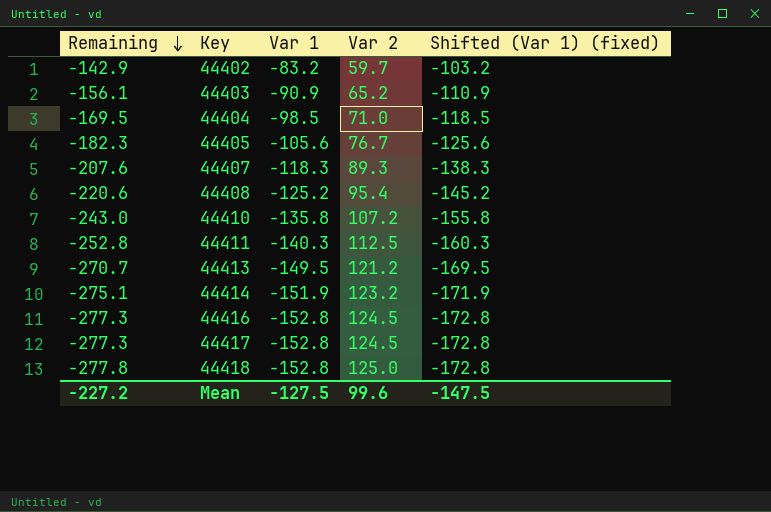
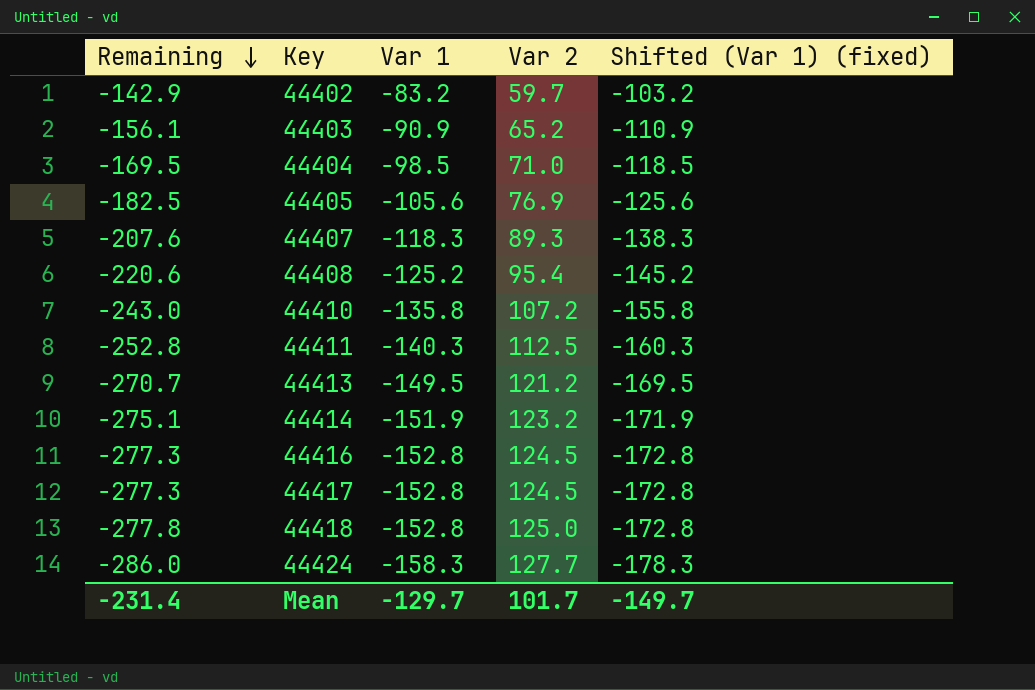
44405 | Remaining: -182.3 -> -182.5
44405 | Var 2: 76.7 -> 76.9
row 44424: none -> -286.0 | -158.3 | 127.7 | -178.3
Mean | Remaining: -227.2 -> -231.4
Mean | Var 1: -127.5 -> -129.7
Mean | Var 2: 99.6 -> 101.7
Mean | Shifted (Var 1) (fixed): -147.5 -> -149.7

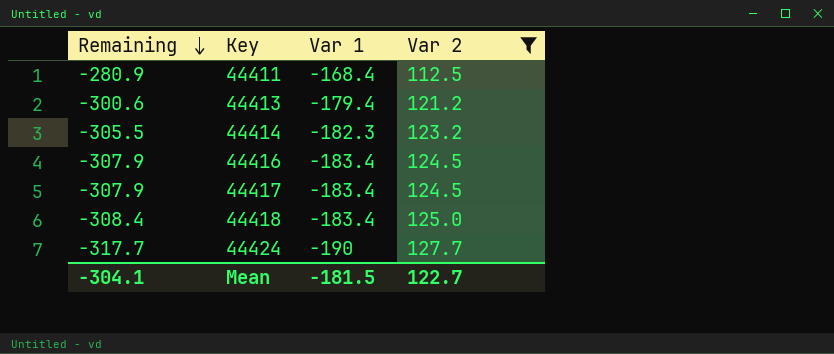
filter: none -> Var 2 >= 112.5
column Shifted (Var 1) (fixed) | formula: [Var 1] - 20 -> none
44411 | Remaining: -252.8 -> -280.9
44411 | Var 1: -140.3 -> -168.4
44413 | Remaining: -270.7 -> -300.6
44413 | Var 1: -149.5 -> -179.4
44414 | Remaining: -275.1 -> -305.5
44414 | Var 1: -151.9 -> -182.3
44416 | Remaining: -277.3 -> -307.9
44416 | Var 1: -152.8 -> -183.4
44417 | Remaining: -277.3 -> -307.9
44417 | Var 1: -152.8 -> -183.4
44418 | Remaining: -277.8 -> -308.4
44418 | Var 1: -152.8 -> -183.4
44424 | Remaining: -286.0 -> -317.7
44424 | Var 1: -158.3 -> -190
Mean | Remaining: -231.4 -> -304.1
Mean | Var 1: -129.7 -> -181.5
Mean | Var 2: 101.7 -> 122.7

